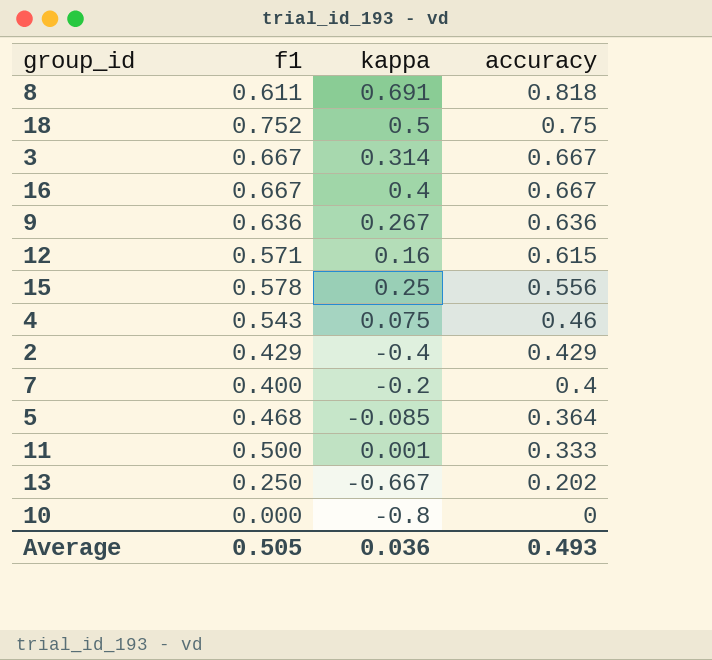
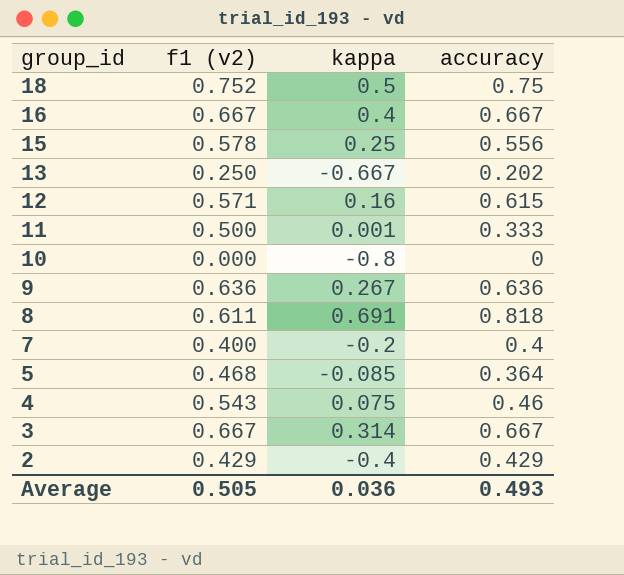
row order: accuracy descending -> group_id descending
column name: f1 -> f1 (v2)

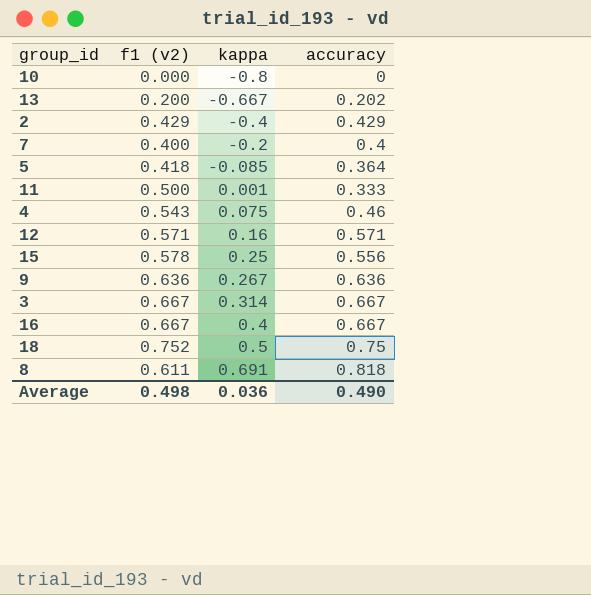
row order: group_id descending -> kappa ascending
13 | f1 (v2): 0.250 -> 0.200
5 | f1 (v2): 0.468 -> 0.418
12 | accuracy: 0.615 -> 0.571
Average | f1 (v2): 0.505 -> 0.498
Average | accuracy: 0.493 -> 0.490

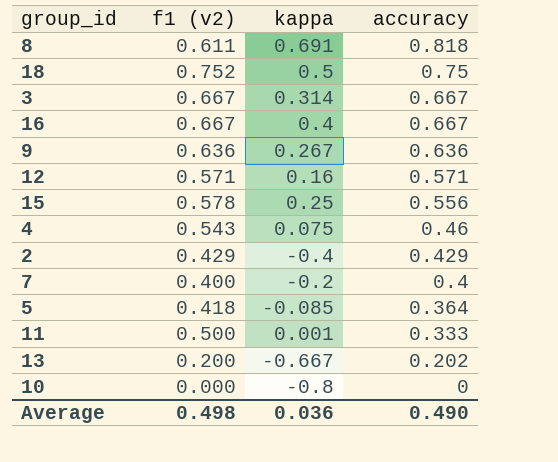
row order: kappa ascending -> accuracy descending

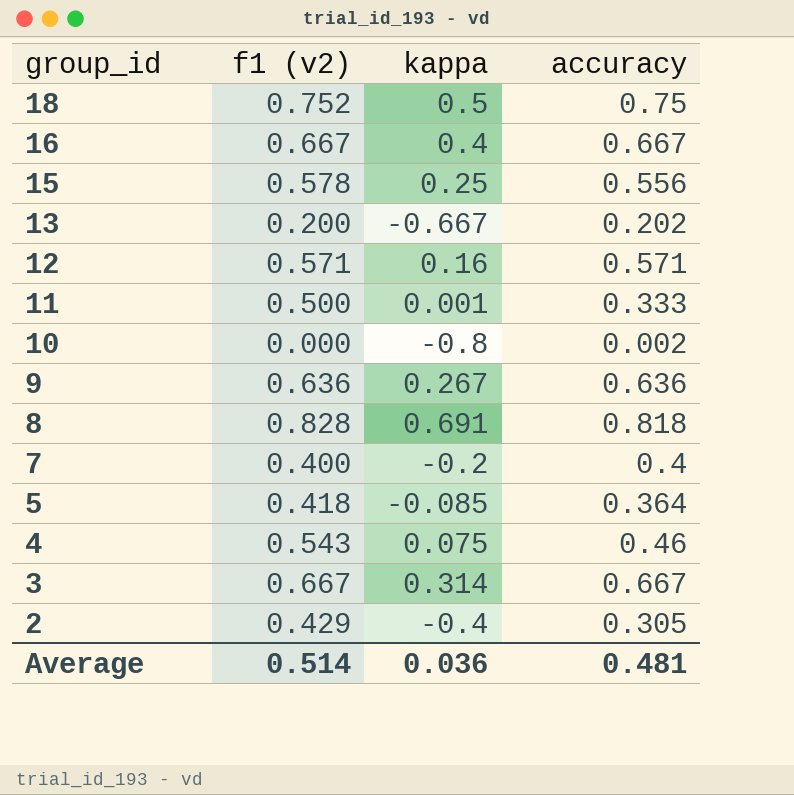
row order: accuracy descending -> group_id descending
10 | accuracy: 0 -> 0.002
8 | f1 (v2): 0.611 -> 0.828
2 | accuracy: 0.429 -> 0.305
Average | f1 (v2): 0.498 -> 0.514
Average | accuracy: 0.490 -> 0.481

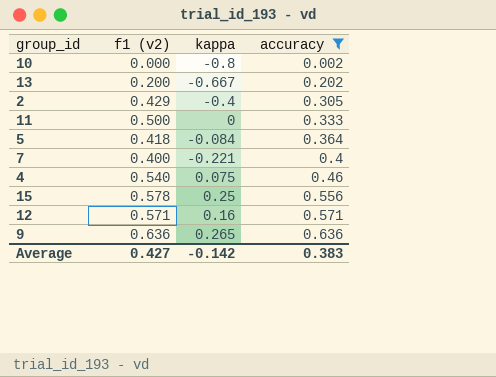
filter: none -> accuracy <= 0.636
row order: group_id descending -> accuracy ascending
11 | kappa: 0.001 -> 0
5 | kappa: -0.085 -> -0.084
7 | kappa: -0.2 -> -0.221
4 | f1 (v2): 0.543 -> 0.540
9 | kappa: 0.267 -> 0.265
Average | f1 (v2): 0.514 -> 0.427
Average | kappa: 0.036 -> -0.142
Average | accuracy: 0.481 -> 0.383

